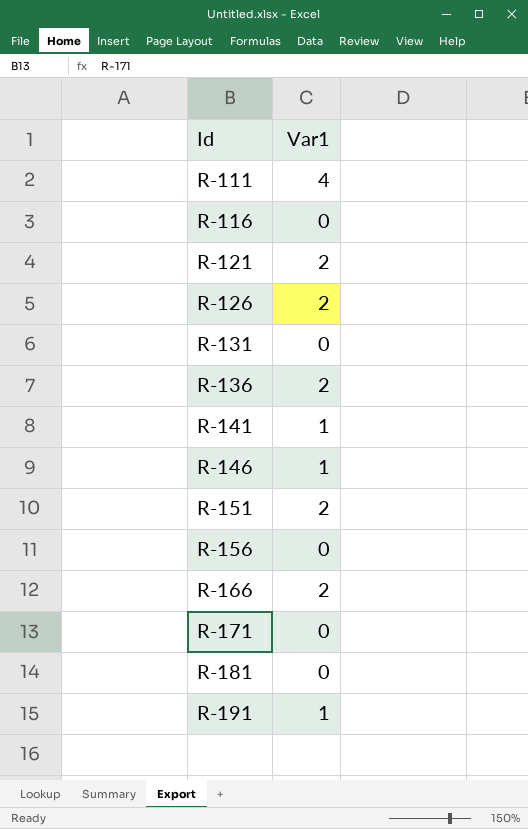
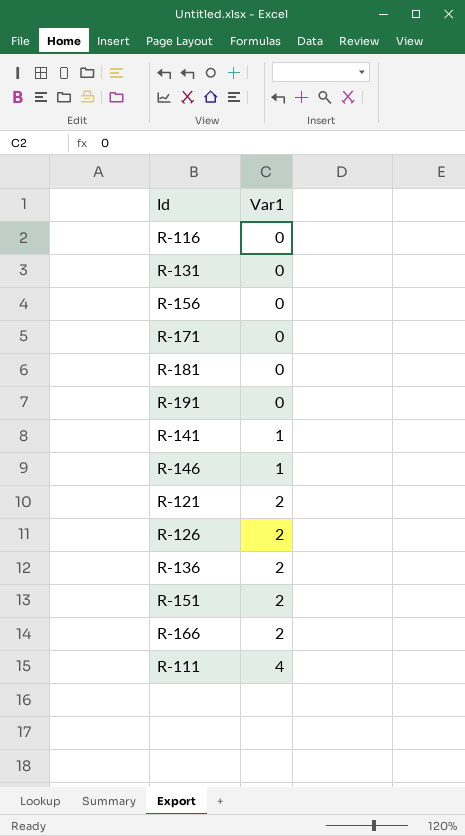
row order: Id ascending -> Var1 ascending
R-191 | Var1: 1 -> 0

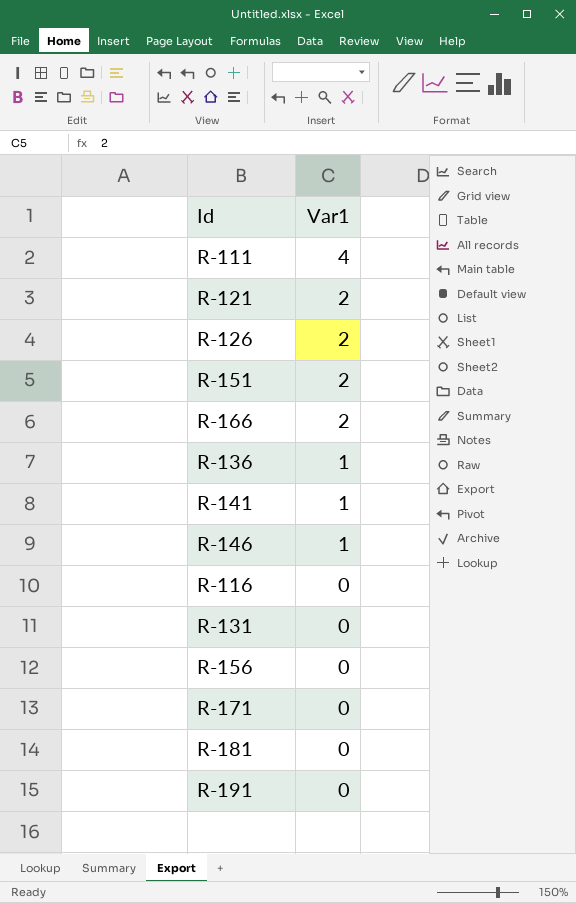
row order: Var1 ascending -> Var1 descending
R-136 | Var1: 2 -> 1

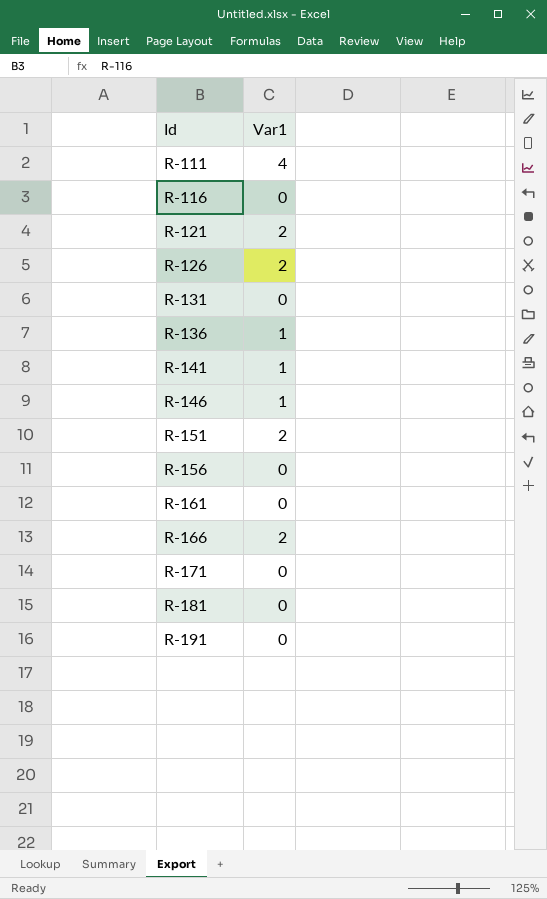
row order: Var1 descending -> Id ascending
row R-161: none -> 0

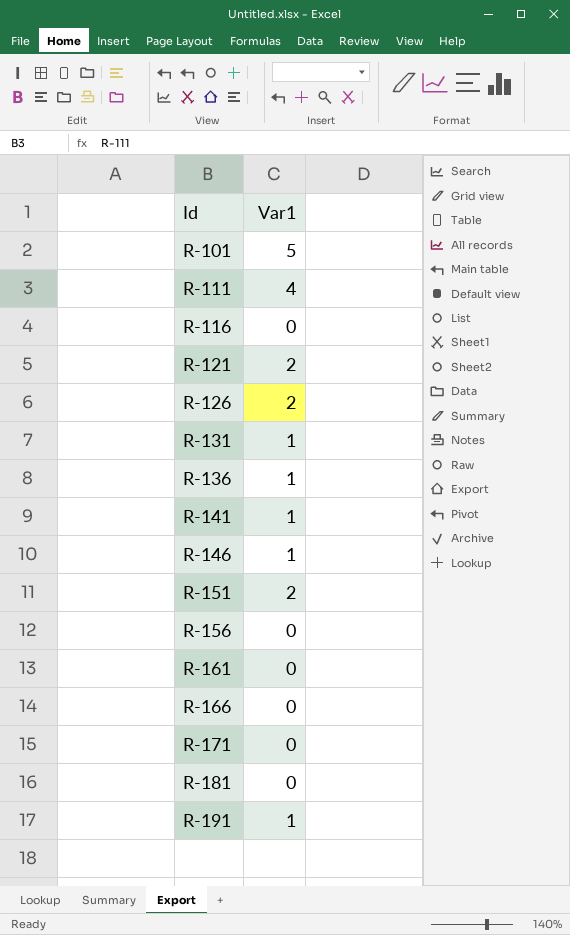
row R-101: none -> 5
R-131 | Var1: 0 -> 1
R-166 | Var1: 2 -> 0
R-191 | Var1: 0 -> 1

